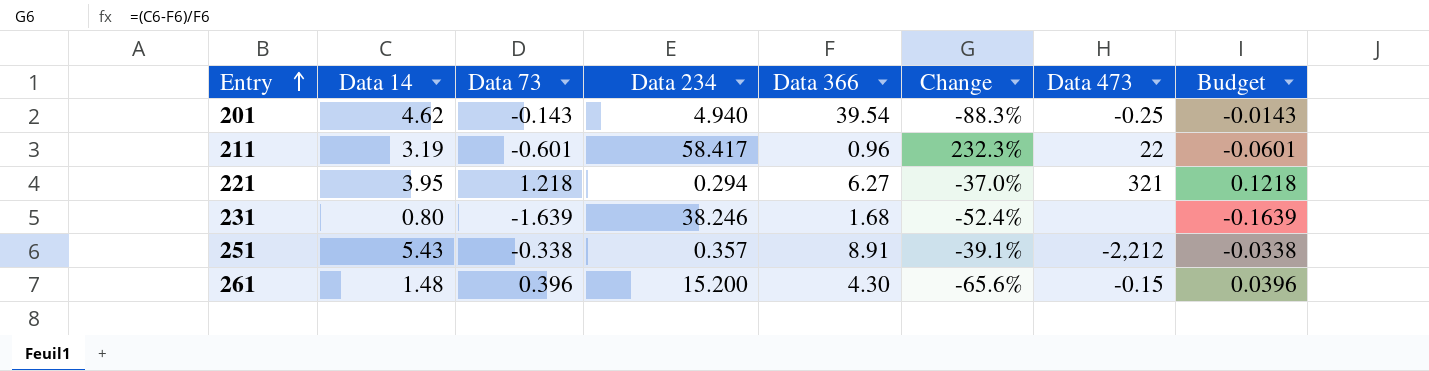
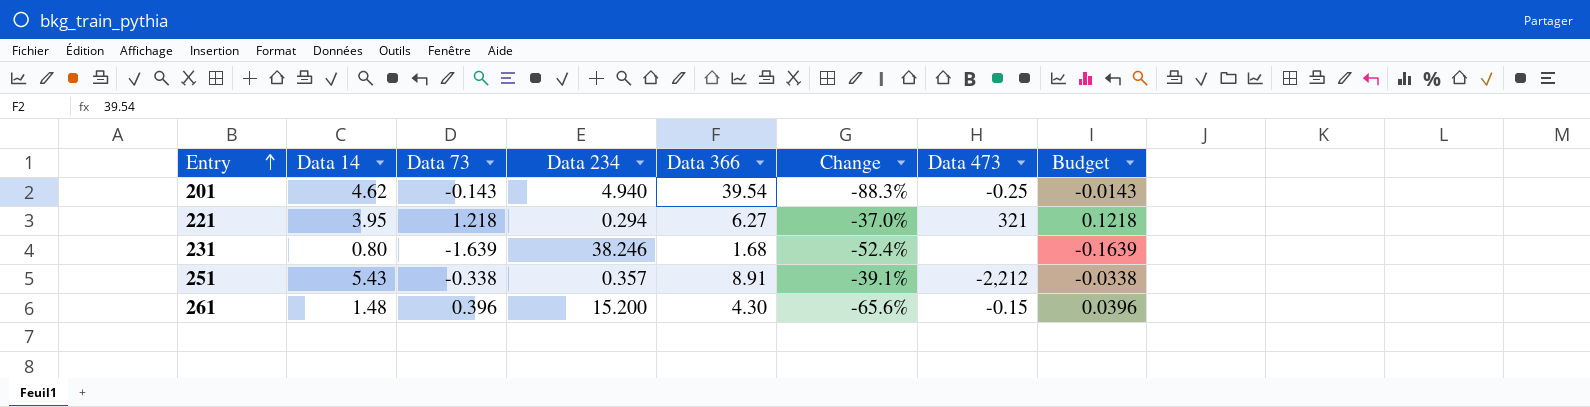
row 211: 3.19 | -0.601 | 58.417 | 0.96 | 232.3% | 22 | -0.0601 -> none

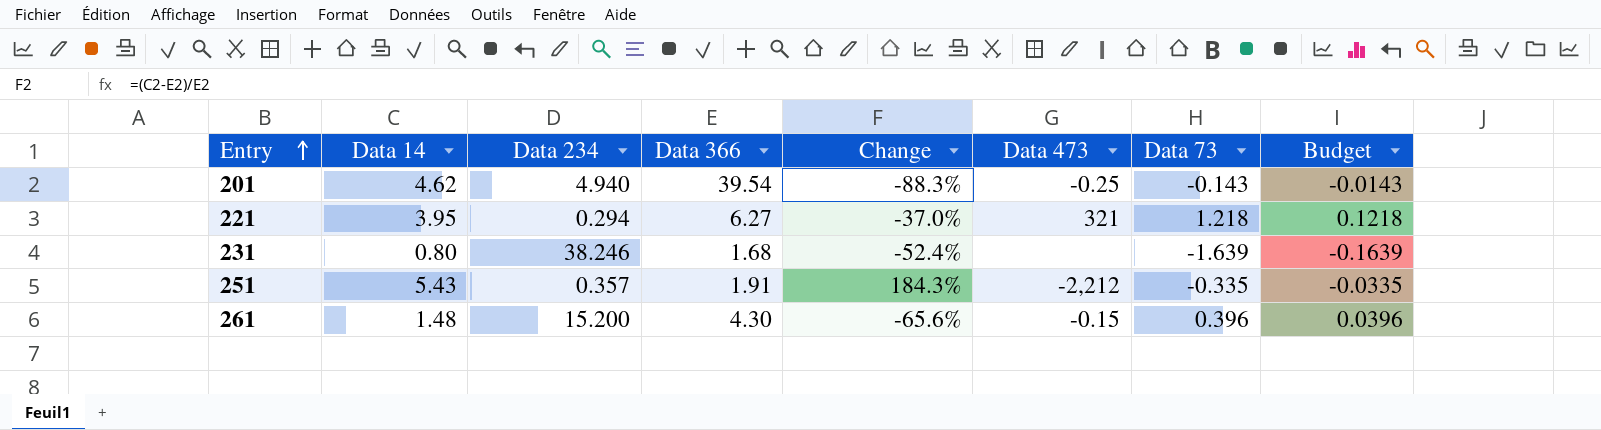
column Data 73 | position: 3 -> 7
251 | Data 366: 8.91 -> 1.91
251 | Change: -39.1% -> 184.3%
251 | Data 73: -0.338 -> -0.335
251 | Budget: -0.0338 -> -0.0335

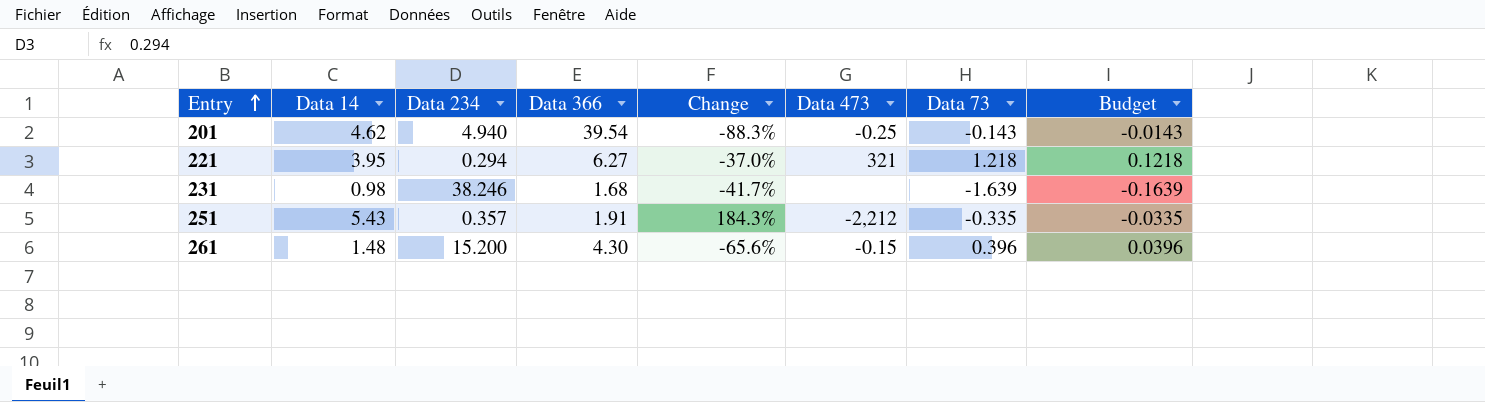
231 | Data 14: 0.80 -> 0.98
231 | Change: -52.4% -> -41.7%

